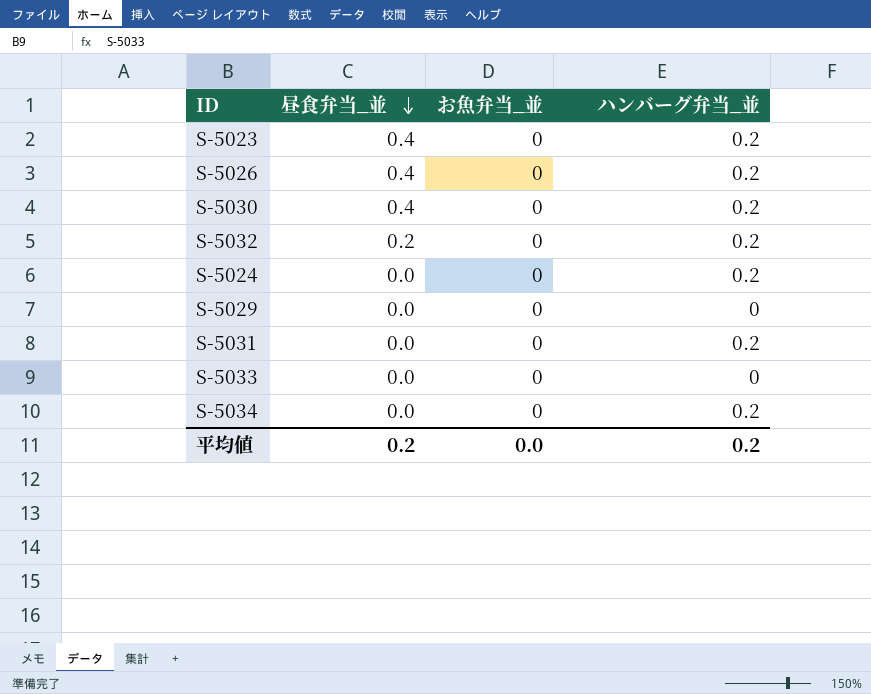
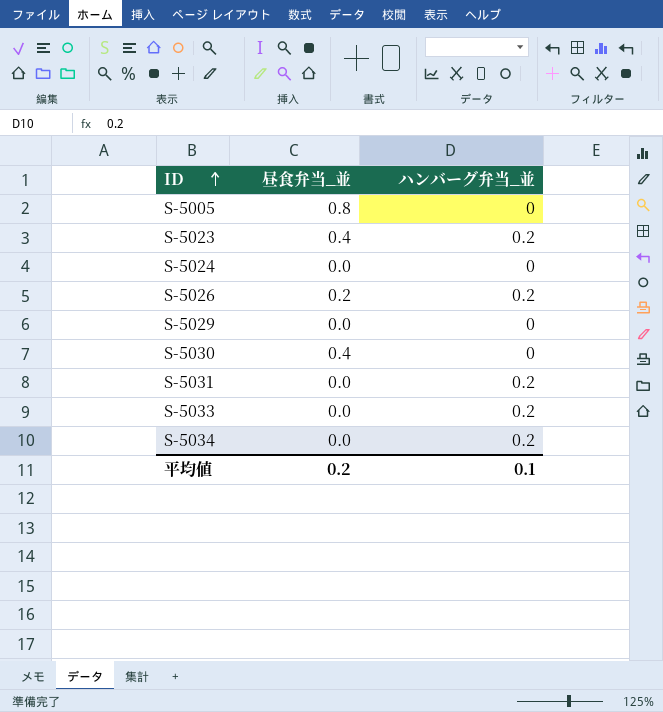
row order: 昼食弁当_並 descending -> ID ascending
column お魚弁当_並 | position: 3 -> none
row S-5032: 0.2 | 0 | 0.2 -> none
row S-5005: none -> 0.8 | 0
S-5024 | ハンバーグ弁当_並: 0.2 -> 0
S-5026 | 昼食弁当_並: 0.4 -> 0.2
S-5030 | ハンバーグ弁当_並: 0.2 -> 0
S-5033 | ハンバーグ弁当_並: 0 -> 0.2
平均値 | ハンバーグ弁当_並: 0.2 -> 0.1

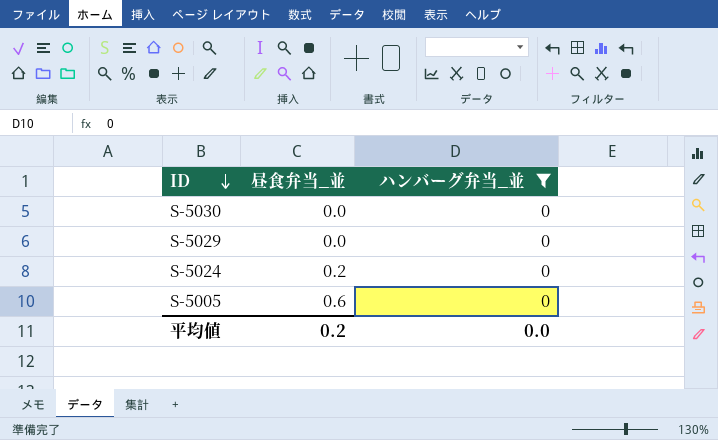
filter: none -> ハンバーグ弁当_並 = 0
row order: ID ascending -> ID descending
S-5030 | 昼食弁当_並: 0.4 -> 0.0
S-5024 | 昼食弁当_並: 0.0 -> 0.2
S-5005 | 昼食弁当_並: 0.8 -> 0.6
平均値 | ハンバーグ弁当_並: 0.1 -> 0.0

